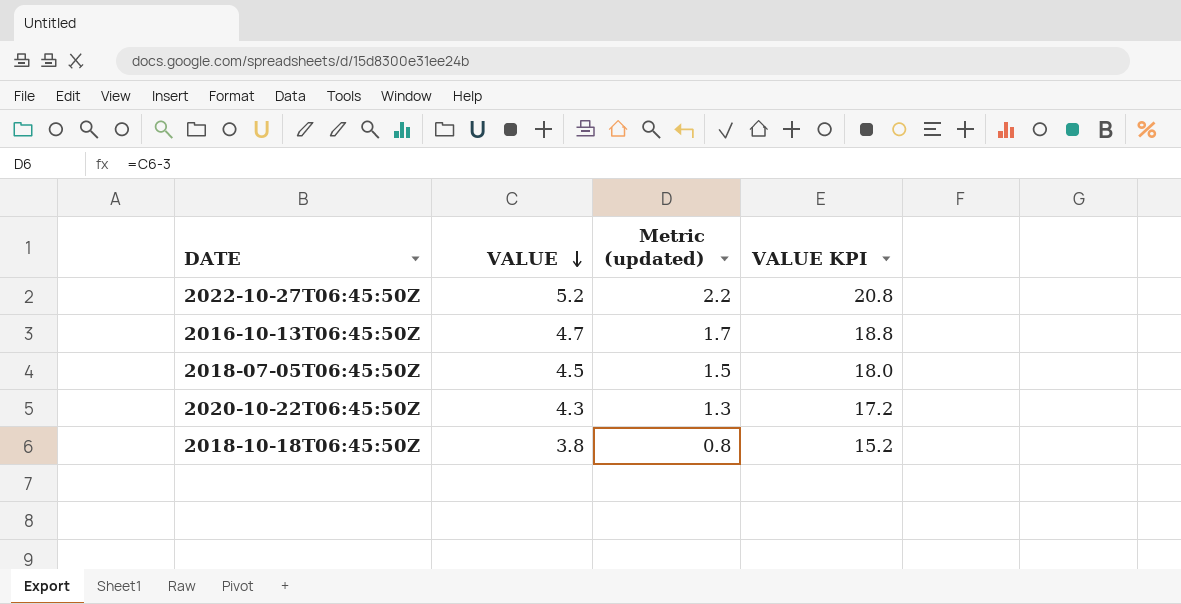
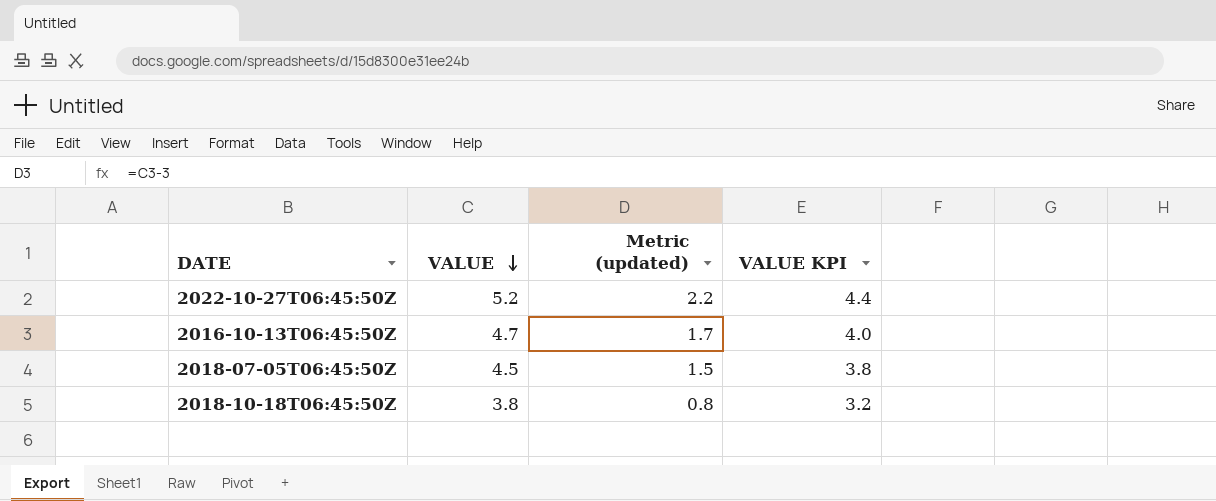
column VALUE KPI | formula: [VALUE] * 4 -> [VALUE] * 0.85
row 2020-10-22T06:45:50Z: 4.3 | 1.3 | 17.2 -> none

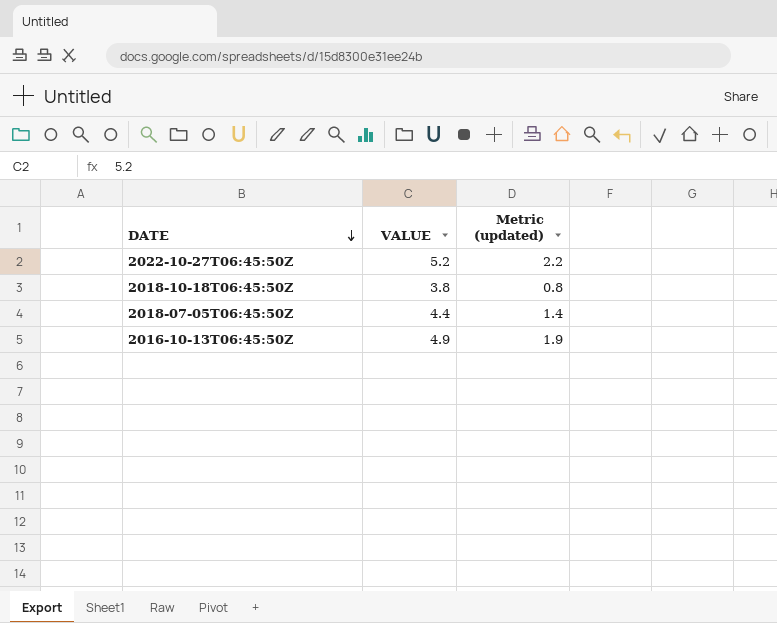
row order: VALUE descending -> DATE descending
column VALUE KPI | formula: [VALUE] * 0.85 -> none
2018-07-05T06:45:50Z | VALUE: 4.5 -> 4.4
2018-07-05T06:45:50Z | Metric (updated): 1.5 -> 1.4
2016-10-13T06:45:50Z | VALUE: 4.7 -> 4.9
2016-10-13T06:45:50Z | Metric (updated): 1.7 -> 1.9

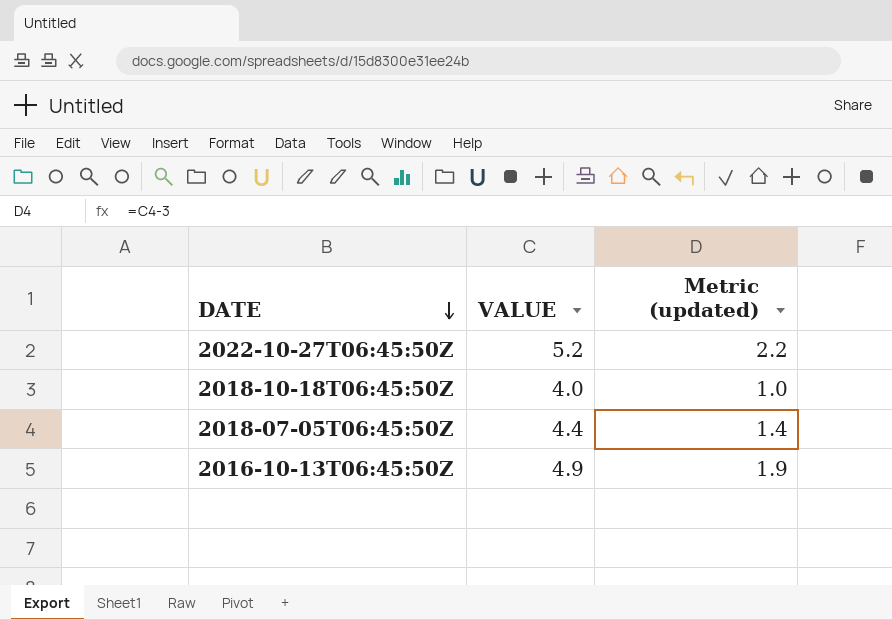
2018-10-18T06:45:50Z | VALUE: 3.8 -> 4.0
2018-10-18T06:45:50Z | Metric (updated): 0.8 -> 1.0

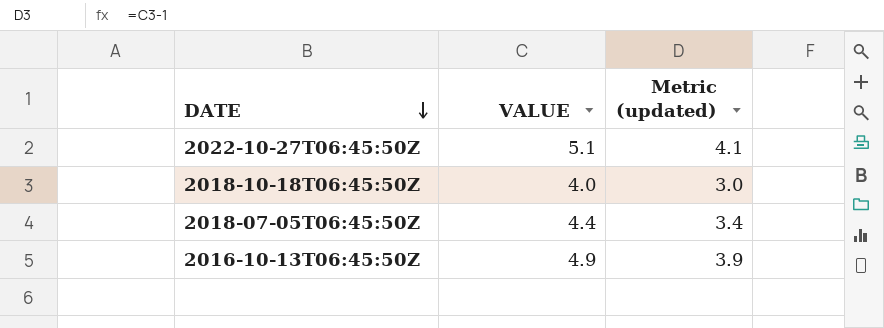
column Metric (updated) | formula: [VALUE] - 3 -> [VALUE] - 1
2022-10-27T06:45:50Z | VALUE: 5.2 -> 5.1

